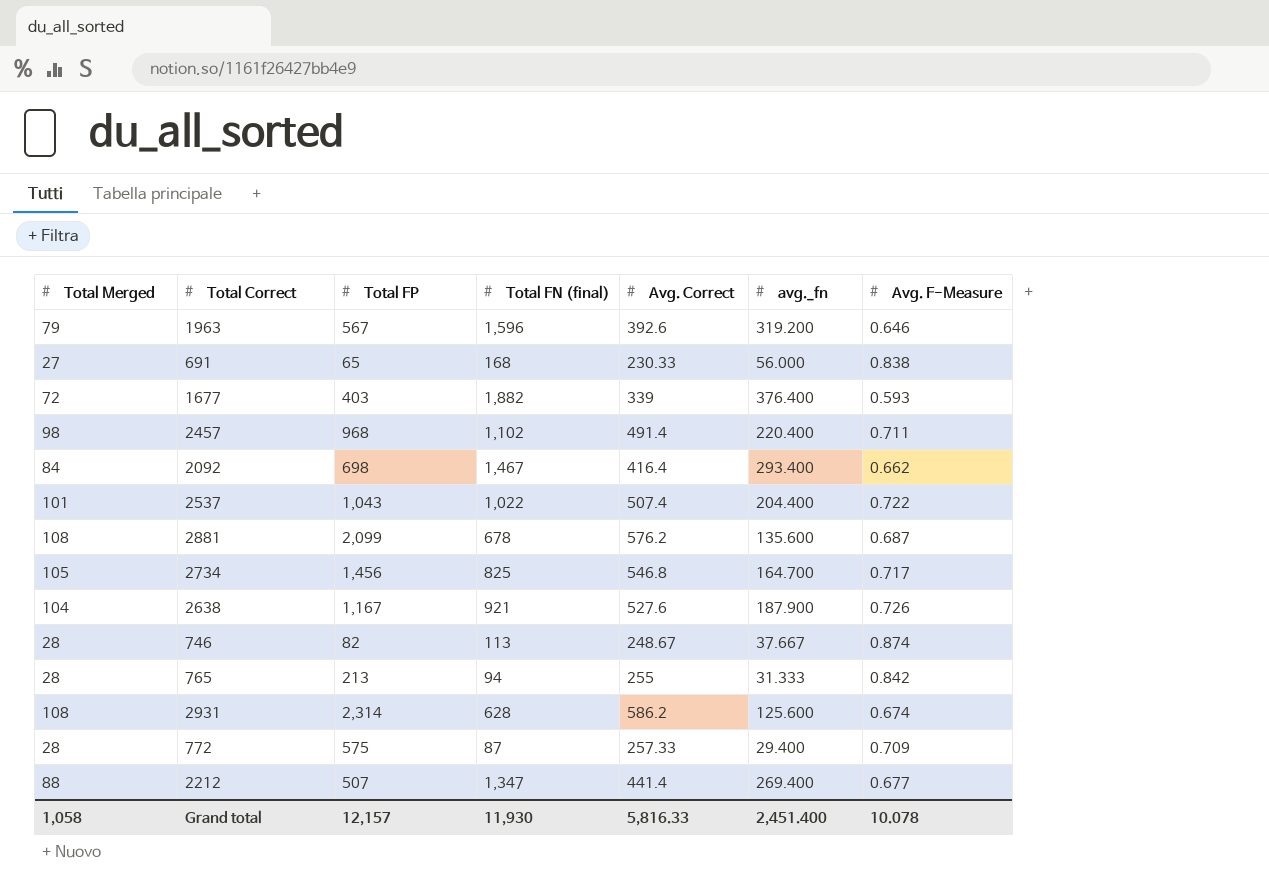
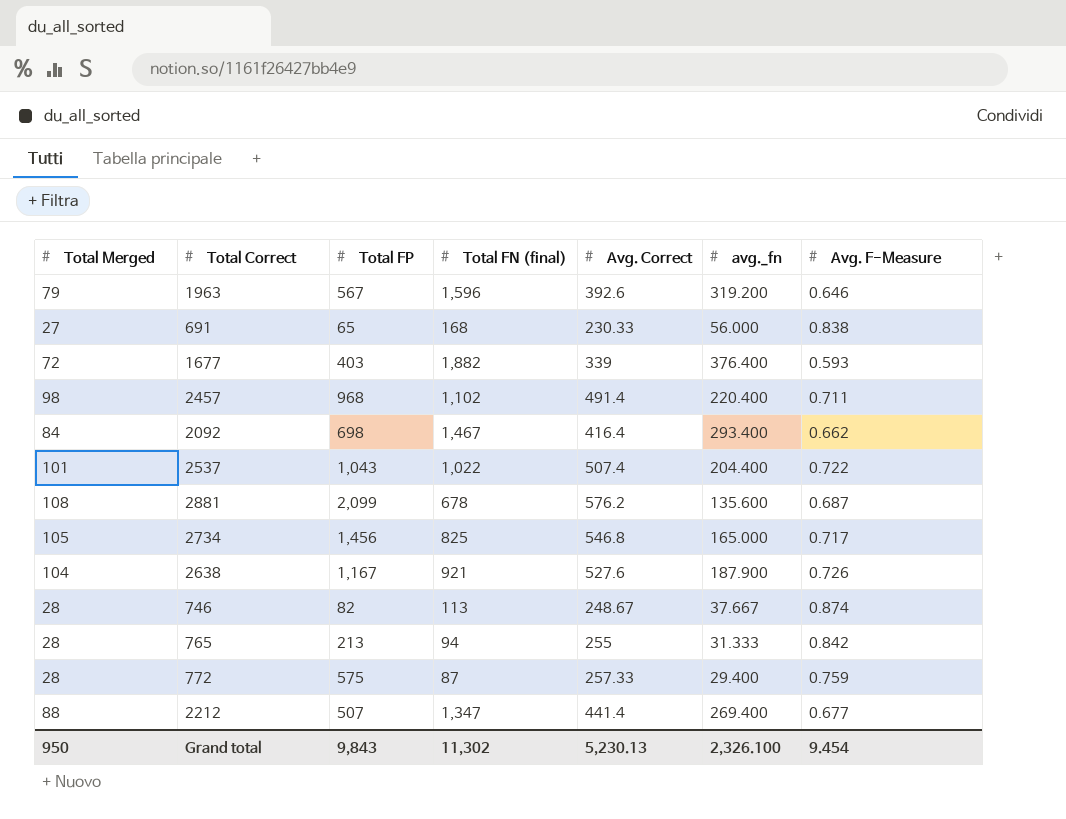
row 2931: 108 | 2,314 | 628 | 586.2 | 125.600 | 0.674 -> none
2734 | avg._fn: 164.700 -> 165.000
772 | Avg. F-Measure: 0.709 -> 0.759
Grand total | Total Merged: 1,058 -> 950
Grand total | Total FP: 12,157 -> 9,843
Grand total | Total FN (final): 11,930 -> 11,302
Grand total | Avg. Correct: 5,816.33 -> 5,230.13
Grand total | avg._fn: 2,451.400 -> 2,326.100
Grand total | Avg. F-Measure: 10.078 -> 9.454

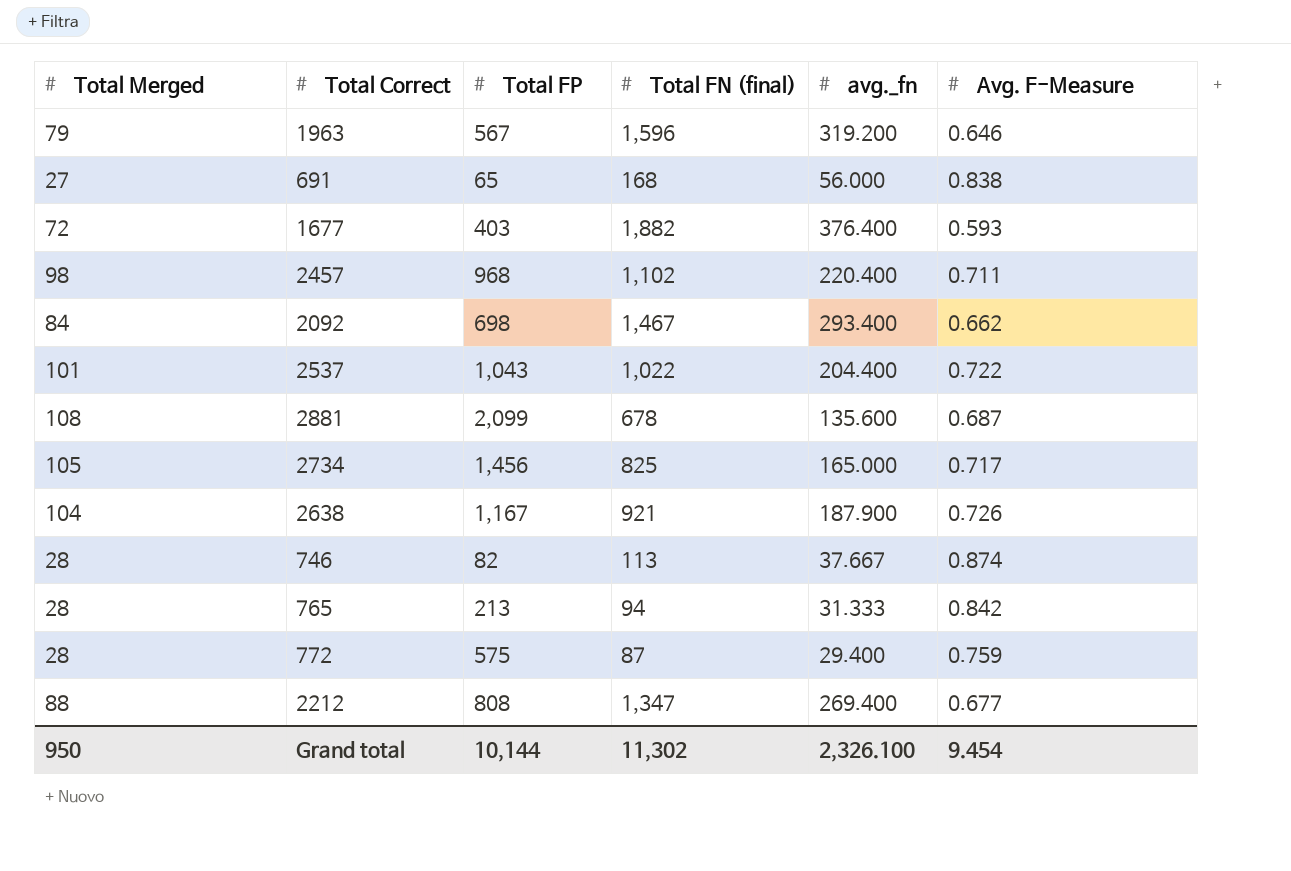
column Avg. Correct | position: 5 -> none
2212 | Total FP: 507 -> 808
Grand total | Total FP: 9,843 -> 10,144

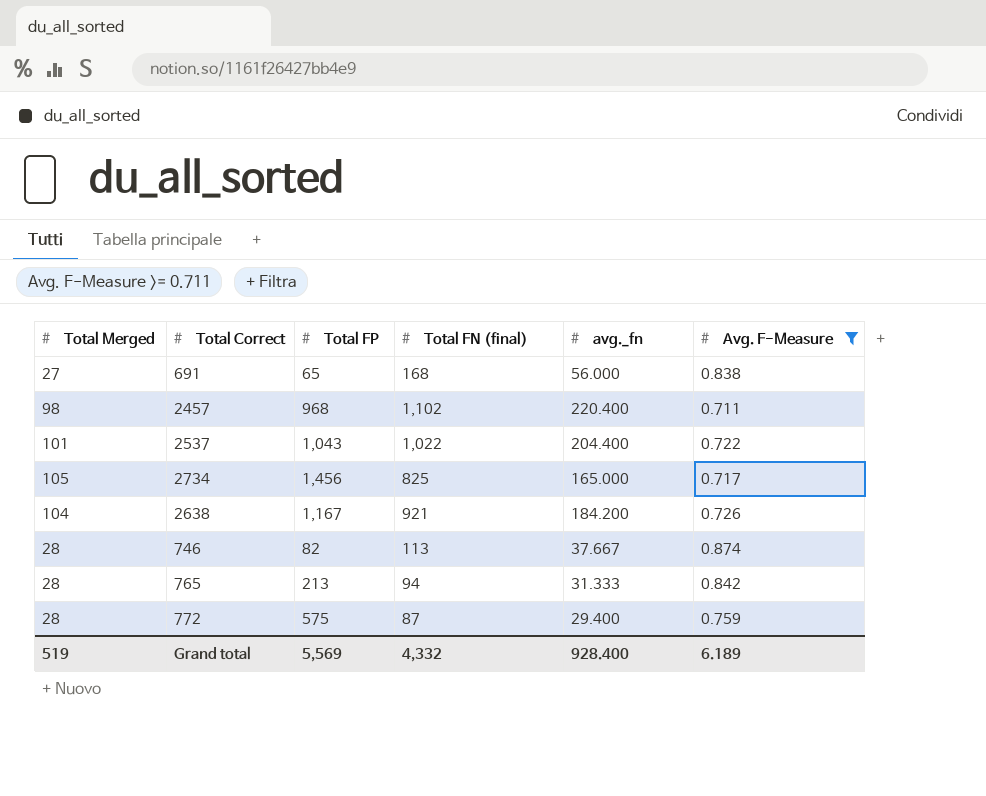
filter: none -> Avg. F-Measure >= 0.711
2638 | avg._fn: 187.900 -> 184.200
Grand total | Total Merged: 950 -> 519
Grand total | Total FP: 10,144 -> 5,569
Grand total | Total FN (final): 11,302 -> 4,332
Grand total | avg._fn: 2,326.100 -> 928.400
Grand total | Avg. F-Measure: 9.454 -> 6.189

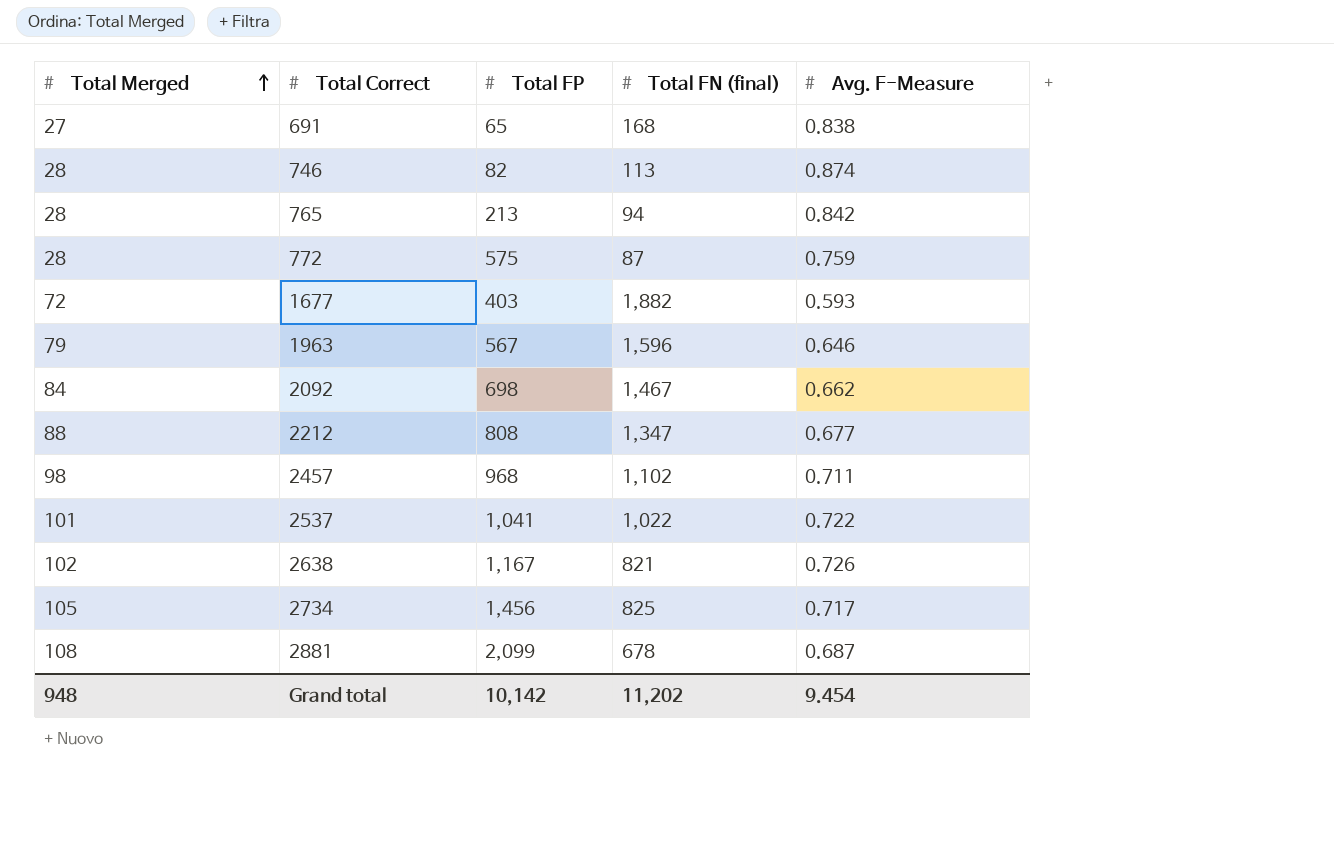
filter: Avg. F-Measure >= 0.711 -> none
row order: none -> Total Merged ascending
column avg._fn | position: 5 -> none
2537 | Total FP: 1,043 -> 1,041
2638 | Total Merged: 104 -> 102
2638 | Total FN (final): 921 -> 821
Grand total | Total Merged: 519 -> 948
Grand total | Total FP: 5,569 -> 10,142
Grand total | Total FN (final): 4,332 -> 11,202
Grand total | Avg. F-Measure: 6.189 -> 9.454

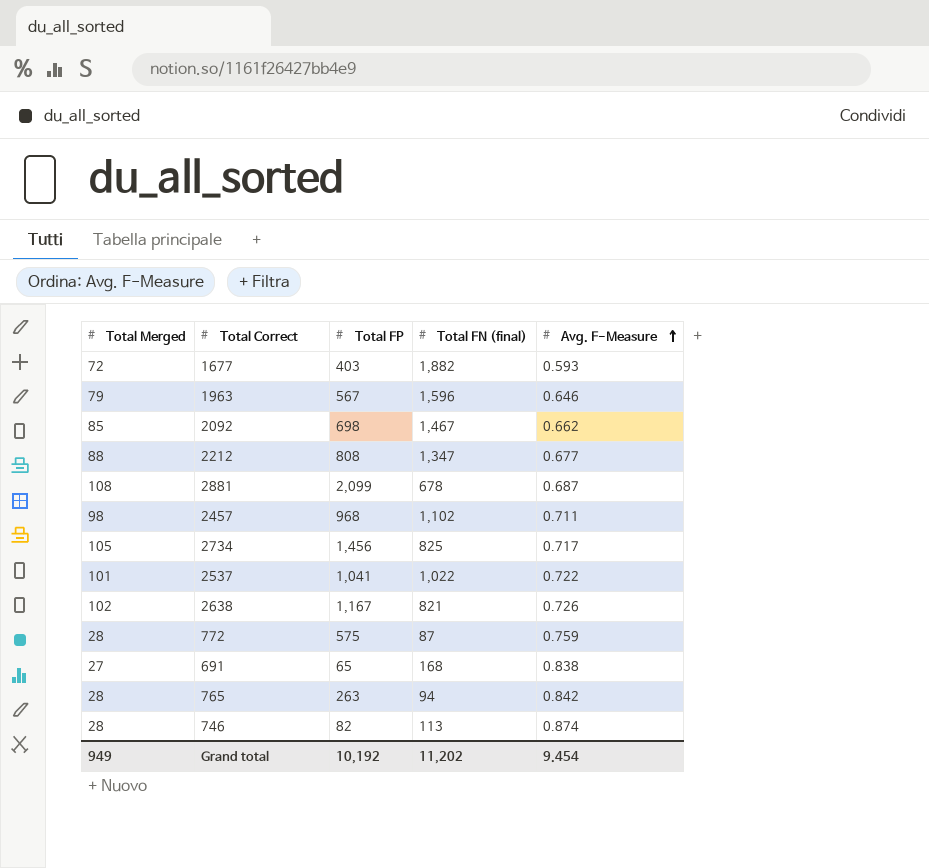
row order: Total Merged ascending -> Avg. F-Measure ascending
2092 | Total Merged: 84 -> 85
765 | Total FP: 213 -> 263
Grand total | Total Merged: 948 -> 949
Grand total | Total FP: 10,142 -> 10,192

